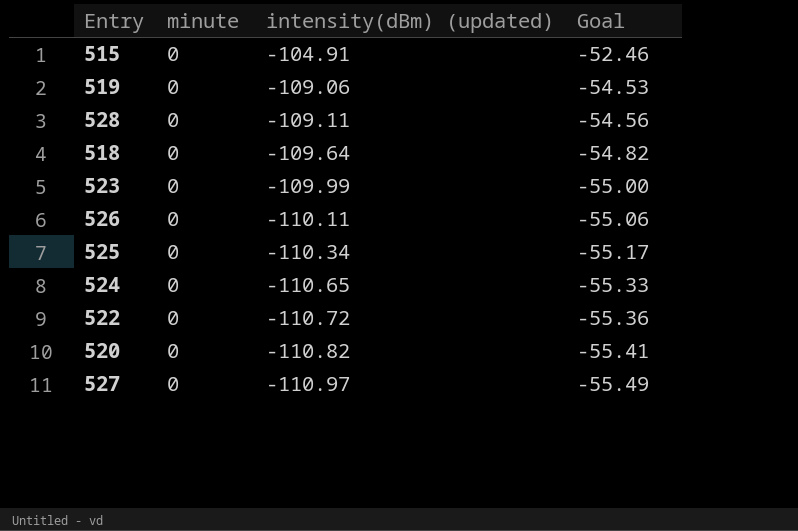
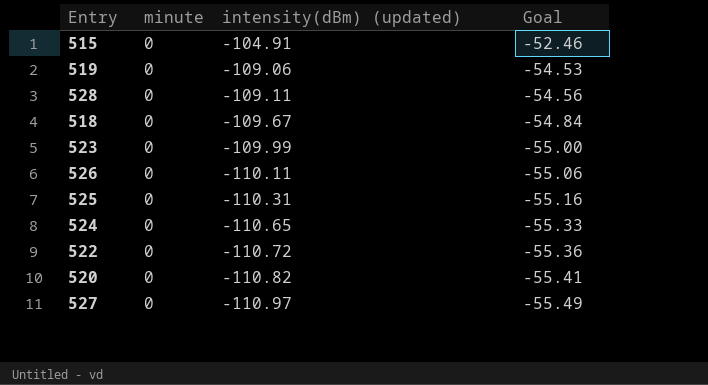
518 | intensity(dBm) (updated): -109.64 -> -109.67
518 | Goal: -54.82 -> -54.84
525 | intensity(dBm) (updated): -110.34 -> -110.31
525 | Goal: -55.17 -> -55.16

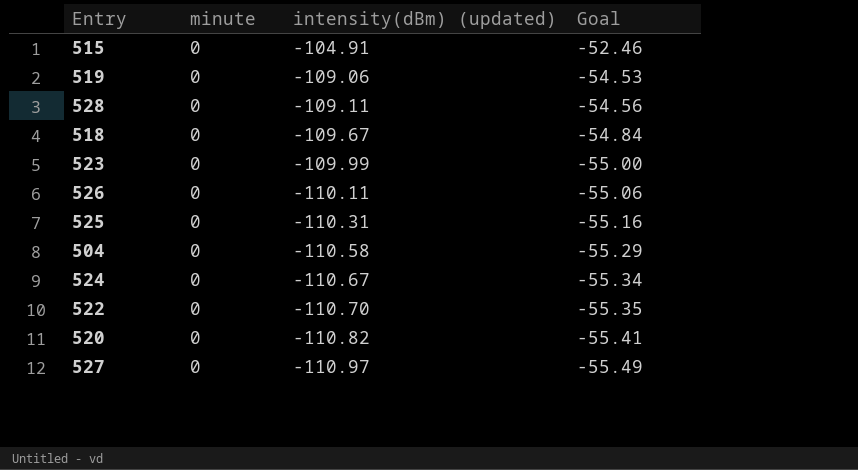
row 504: none -> 0 | -110.58 | -55.29
524 | intensity(dBm) (updated): -110.65 -> -110.67
524 | Goal: -55.33 -> -55.34
522 | intensity(dBm) (updated): -110.72 -> -110.70
522 | Goal: -55.36 -> -55.35

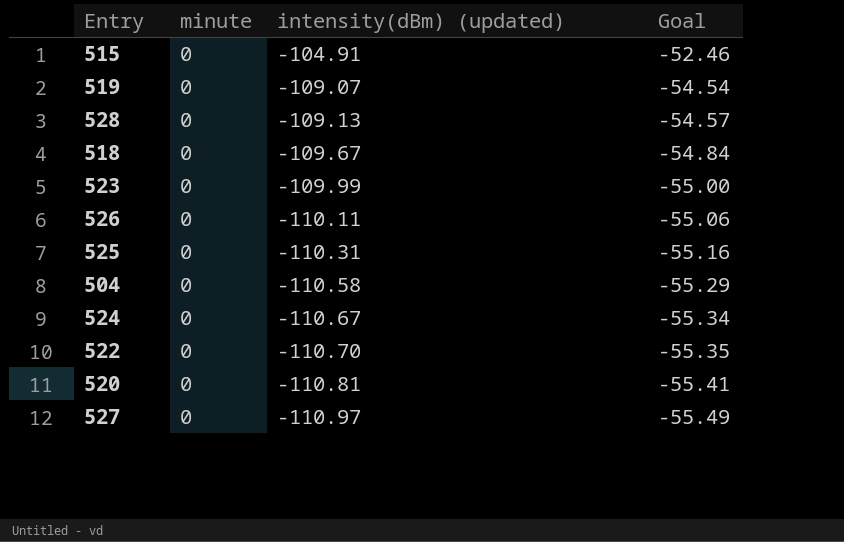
519 | intensity(dBm) (updated): -109.06 -> -109.07
519 | Goal: -54.53 -> -54.54
528 | intensity(dBm) (updated): -109.11 -> -109.13
528 | Goal: -54.56 -> -54.57
520 | intensity(dBm) (updated): -110.82 -> -110.81

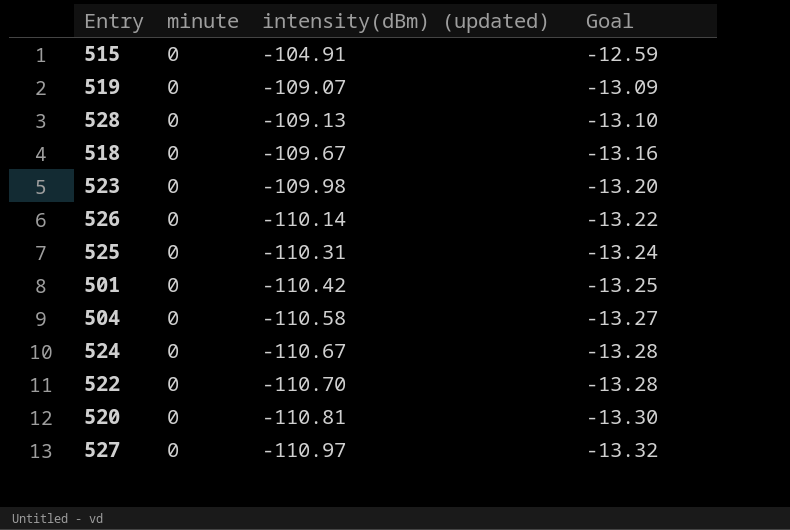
column Goal | formula: [intensity(dBm) (updated)] * 0.5 -> [intensity(dBm) (updated)] * 0.12
523 | intensity(dBm) (updated): -109.99 -> -109.98
526 | intensity(dBm) (updated): -110.11 -> -110.14
row 501: none -> 0 | -110.42 | -13.25

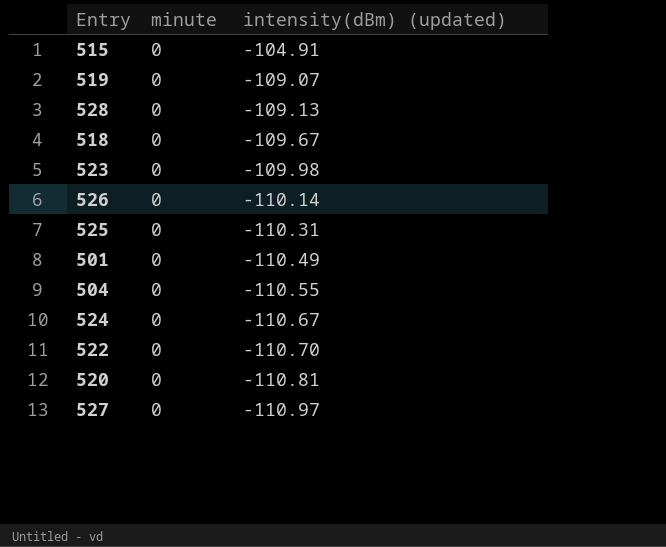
column Goal | formula: [intensity(dBm) (updated)] * 0.12 -> none
501 | intensity(dBm) (updated): -110.42 -> -110.49
504 | intensity(dBm) (updated): -110.58 -> -110.55

